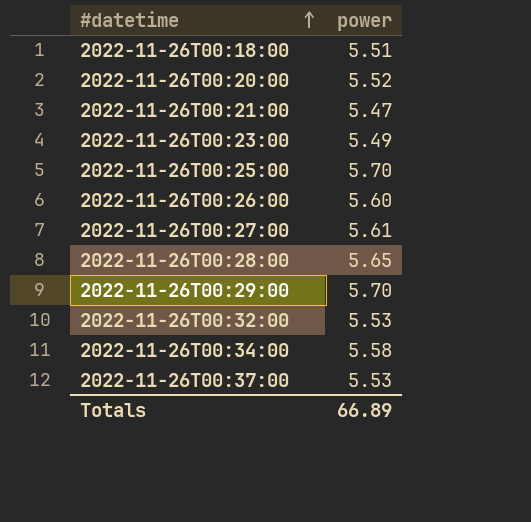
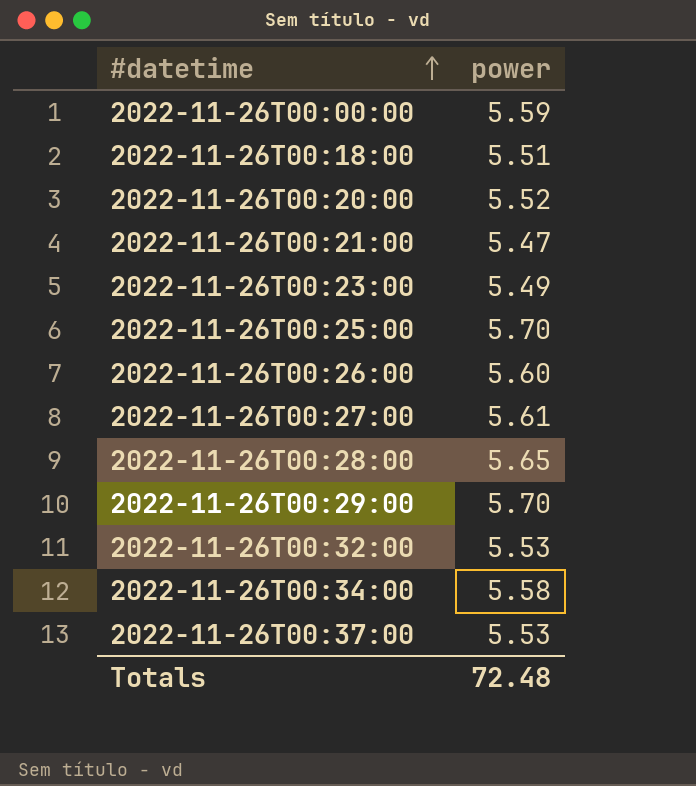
row 2022-11-26T00:00:00: none -> 5.59
Totals | power: 66.89 -> 72.48

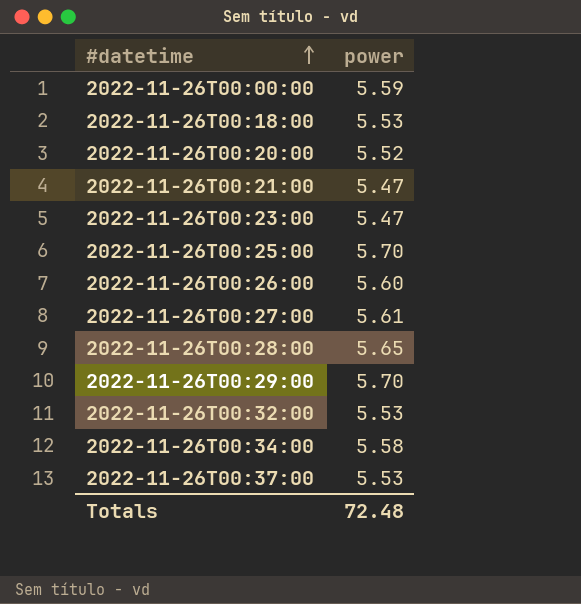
2022-11-26T00:18:00 | power: 5.51 -> 5.53
2022-11-26T00:23:00 | power: 5.49 -> 5.47

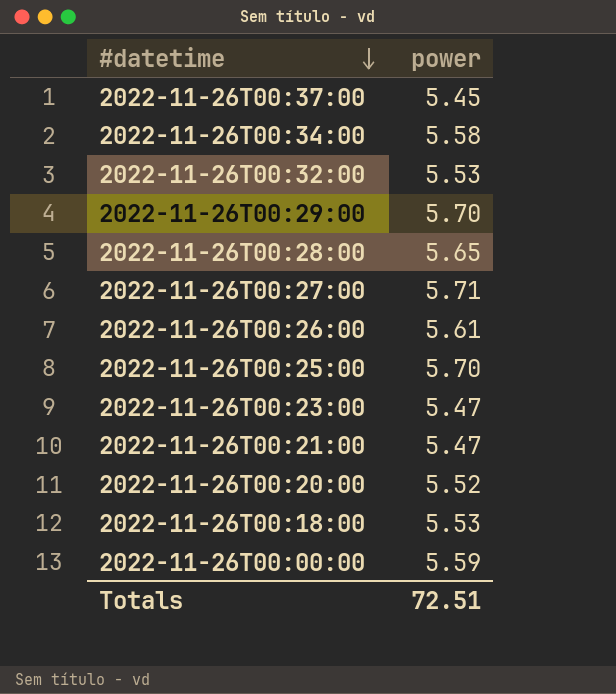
row order: #datetime ascending -> #datetime descending
2022-11-26T00:37:00 | power: 5.53 -> 5.45
2022-11-26T00:27:00 | power: 5.61 -> 5.71
2022-11-26T00:26:00 | power: 5.60 -> 5.61
Totals | power: 72.48 -> 72.51

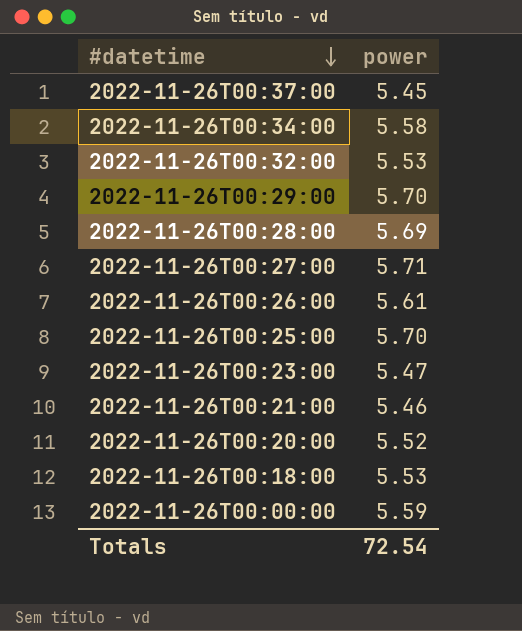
2022-11-26T00:28:00 | power: 5.65 -> 5.69
2022-11-26T00:21:00 | power: 5.47 -> 5.46
Totals | power: 72.51 -> 72.54

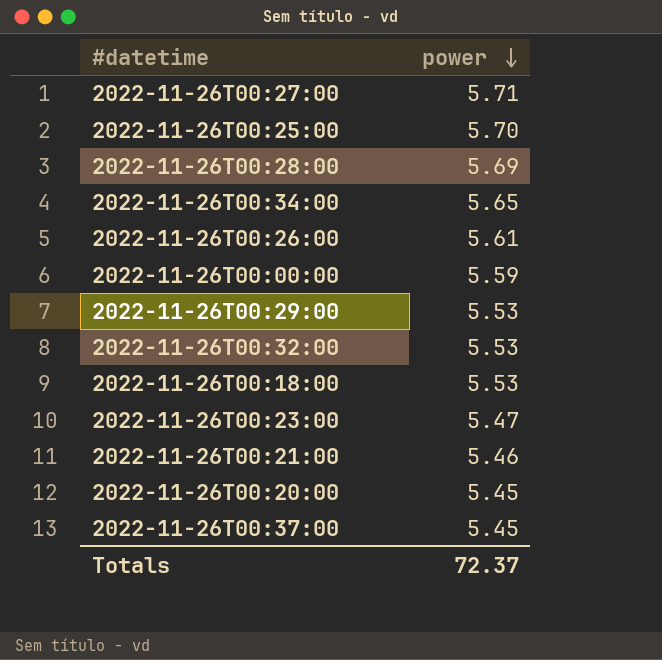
row order: #datetime descending -> power descending
2022-11-26T00:34:00 | power: 5.58 -> 5.65
2022-11-26T00:29:00 | power: 5.70 -> 5.53
2022-11-26T00:20:00 | power: 5.52 -> 5.45
Totals | power: 72.54 -> 72.37

